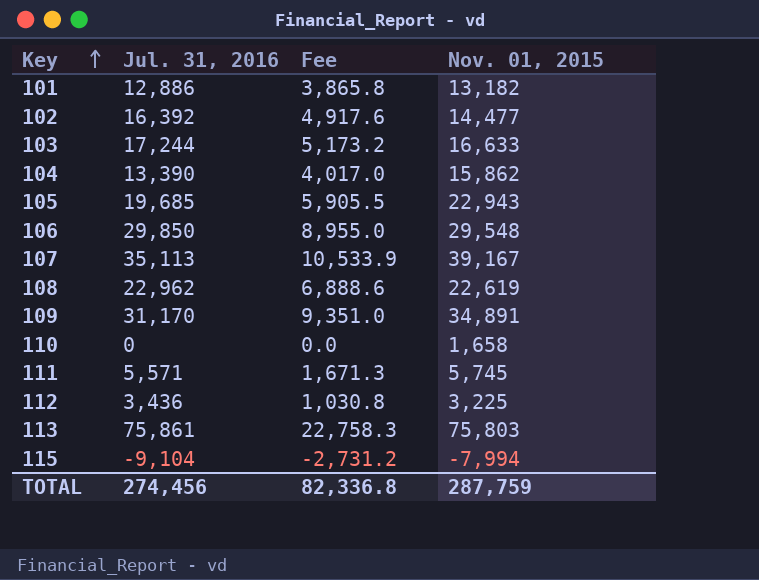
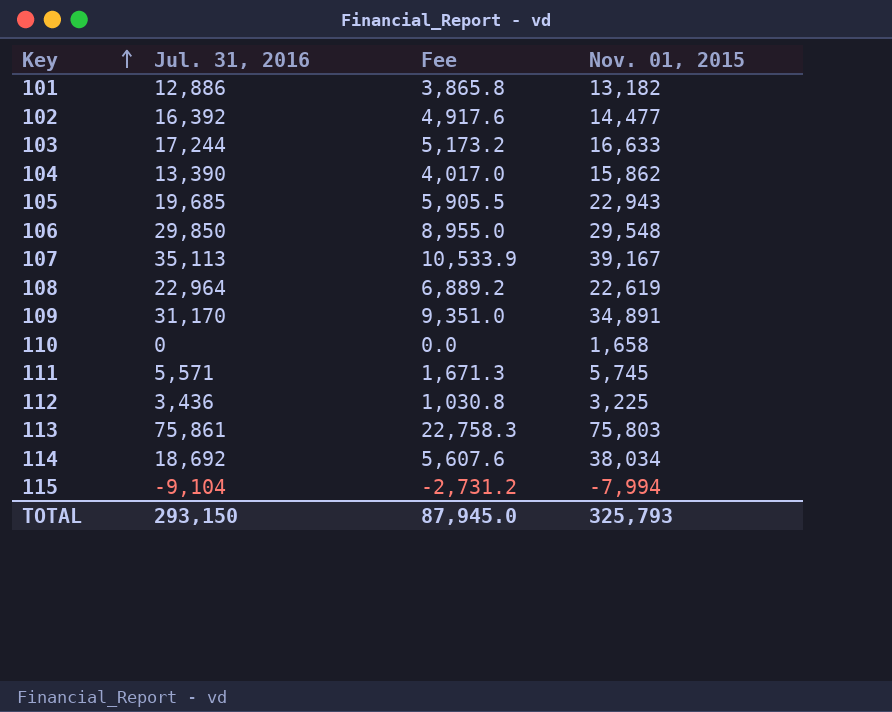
108 | Jul. 31, 2016: 22,962 -> 22,964
108 | Fee: 6,888.6 -> 6,889.2
row 114: none -> 18,692 | 5,607.6 | 38,034
TOTAL | Jul. 31, 2016: 274,456 -> 293,150
TOTAL | Fee: 82,336.8 -> 87,945.0
TOTAL | Nov. 01, 2015: 287,759 -> 325,793

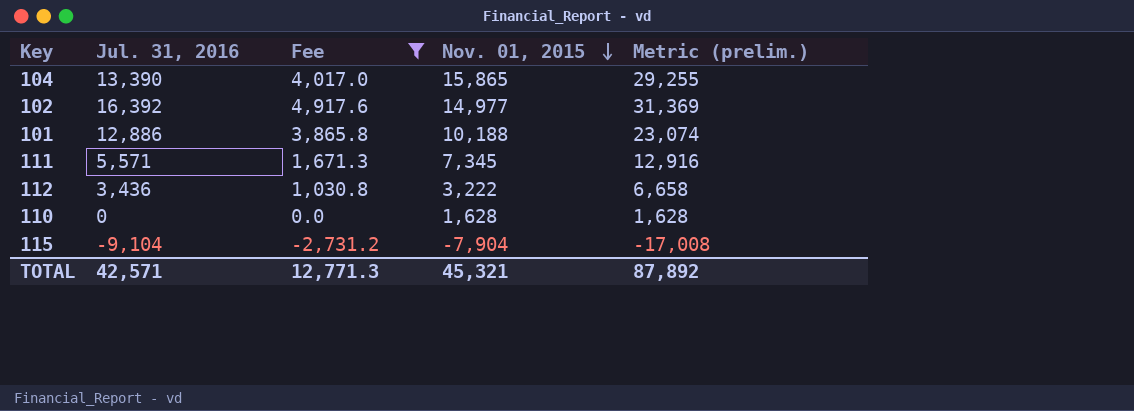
filter: none -> Fee <= 4,917.6
row order: Key ascending -> Nov. 01, 2015 descending
column Metric (prelim.) | formula: none -> [Jul. 31, 2016] + [Nov. 01, 2015]
104 | Nov. 01, 2015: 15,862 -> 15,865
102 | Nov. 01, 2015: 14,477 -> 14,977
101 | Nov. 01, 2015: 13,182 -> 10,188
111 | Nov. 01, 2015: 5,745 -> 7,345
112 | Nov. 01, 2015: 3,225 -> 3,222
110 | Nov. 01, 2015: 1,658 -> 1,628
115 | Nov. 01, 2015: -7,994 -> -7,904
TOTAL | Jul. 31, 2016: 293,150 -> 42,571
TOTAL | Fee: 87,945.0 -> 12,771.3
TOTAL | Nov. 01, 2015: 325,793 -> 45,321

